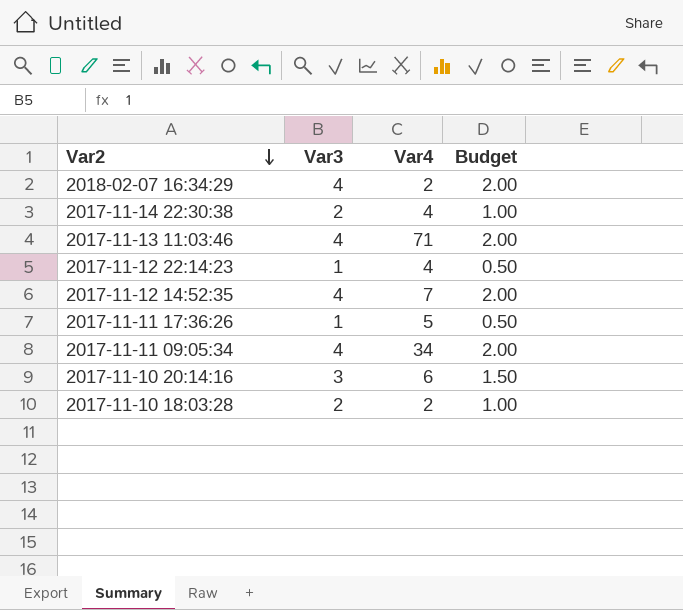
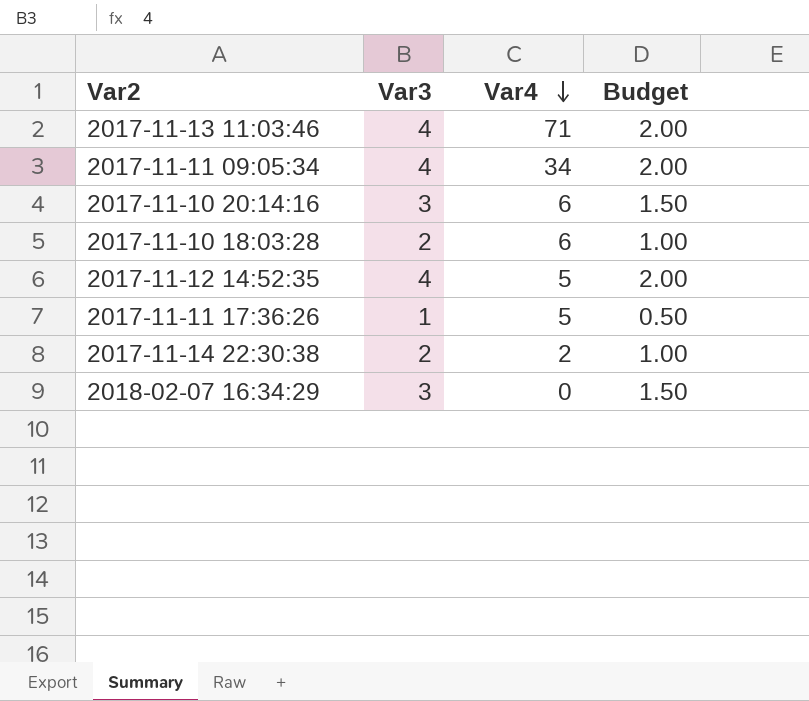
row order: Var2 descending -> Var4 descending
row 2017-11-12 22:14:23: 1 | 4 | 0.50 -> none
2017-11-10 18:03:28 | Var4: 2 -> 6
2017-11-12 14:52:35 | Var4: 7 -> 5
2017-11-14 22:30:38 | Var4: 4 -> 2
2018-02-07 16:34:29 | Var3: 4 -> 3
2018-02-07 16:34:29 | Var4: 2 -> 0
2018-02-07 16:34:29 | Budget: 2.00 -> 1.50

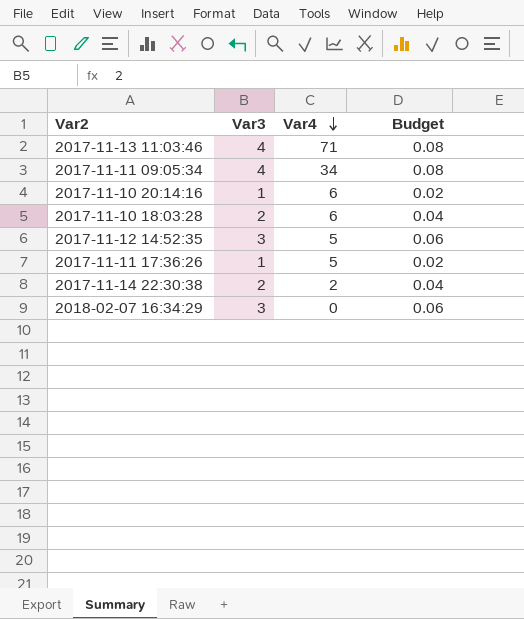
column Budget | formula: [Var3] * 0.5 -> [Var3] * 0.02
2017-11-10 20:14:16 | Var3: 3 -> 1
2017-11-12 14:52:35 | Var3: 4 -> 3

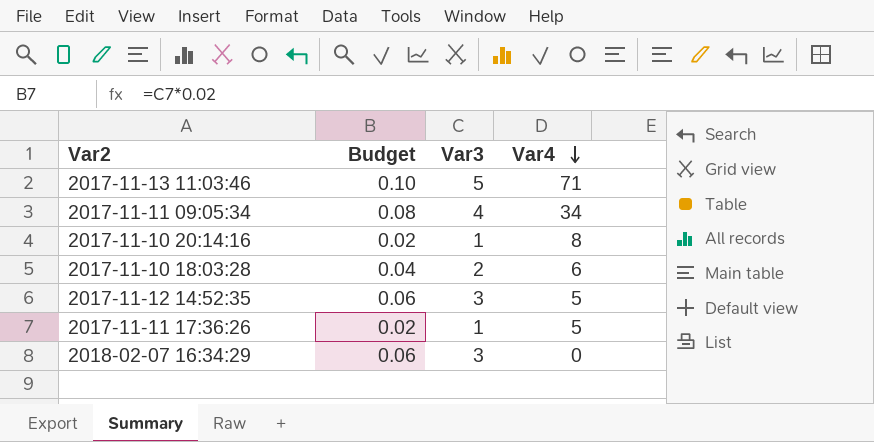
column Budget | position: 4 -> 2
row 2017-11-14 22:30:38: 2 | 2 | 0.04 -> none
2017-11-13 11:03:46 | Budget: 0.08 -> 0.10
2017-11-13 11:03:46 | Var3: 4 -> 5
2017-11-10 20:14:16 | Var4: 6 -> 8

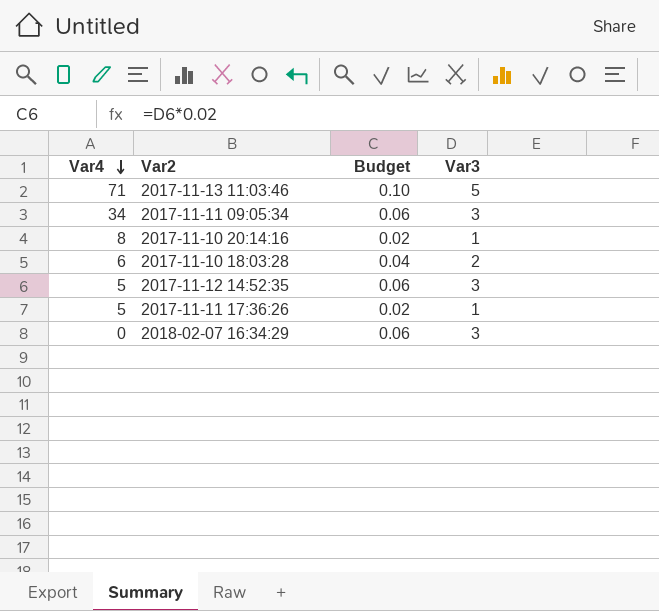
column Var4 | position: 4 -> 1
2017-11-11 09:05:34 | Budget: 0.08 -> 0.06
2017-11-11 09:05:34 | Var3: 4 -> 3

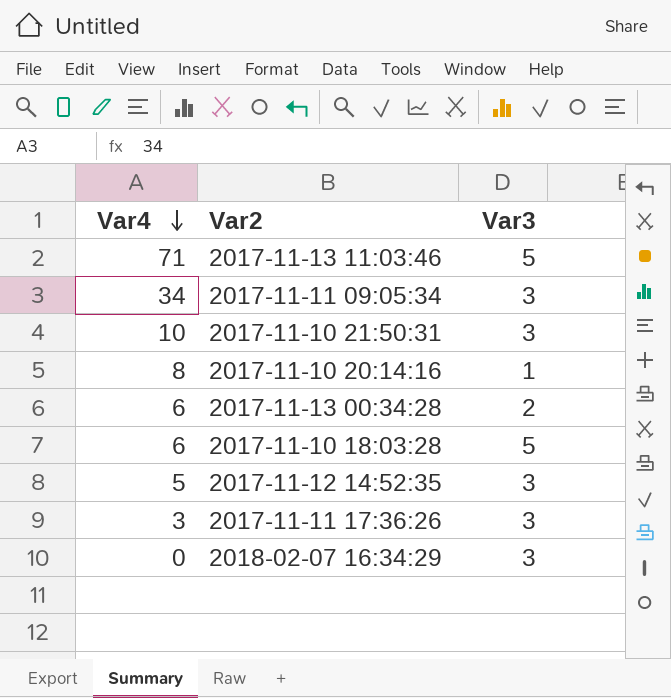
column Budget | formula: [Var3] * 0.02 -> none
row 2017-11-10 21:50:31: none -> 10 | 3
row 2017-11-13 00:34:28: none -> 6 | 2
2017-11-10 18:03:28 | Var3: 2 -> 5
2017-11-11 17:36:26 | Var4: 5 -> 3
2017-11-11 17:36:26 | Var3: 1 -> 3

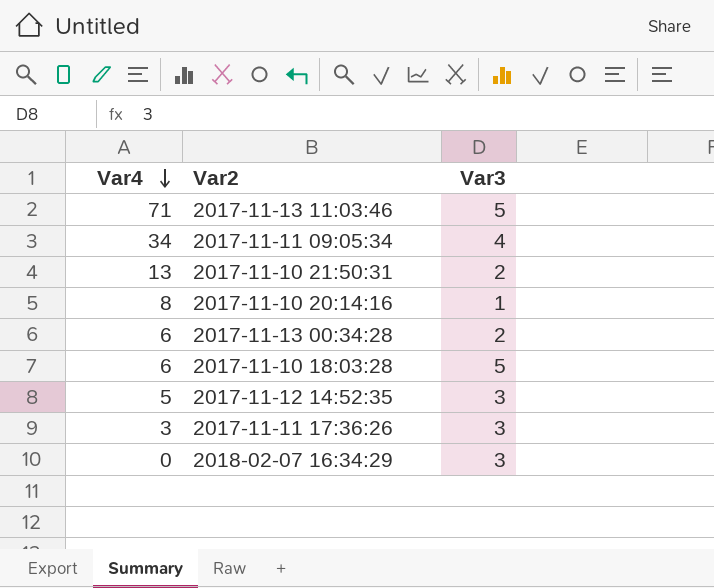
2017-11-11 09:05:34 | Var3: 3 -> 4
2017-11-10 21:50:31 | Var4: 10 -> 13
2017-11-10 21:50:31 | Var3: 3 -> 2

